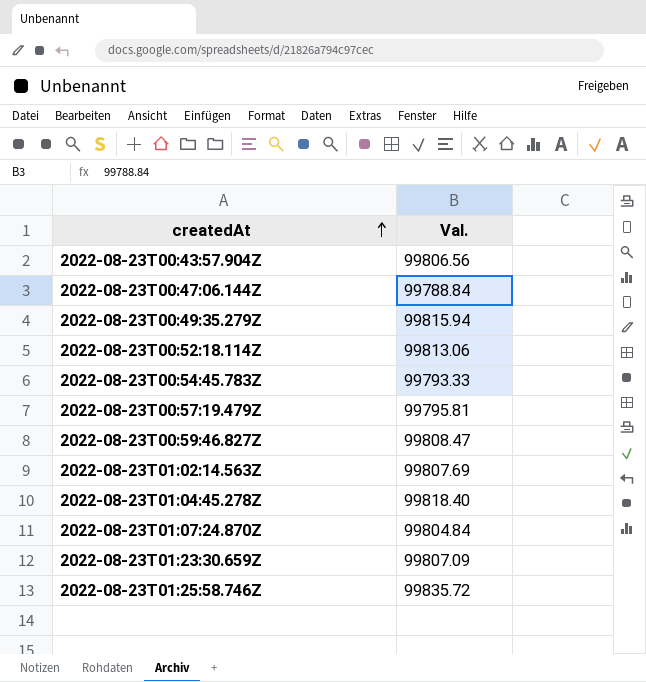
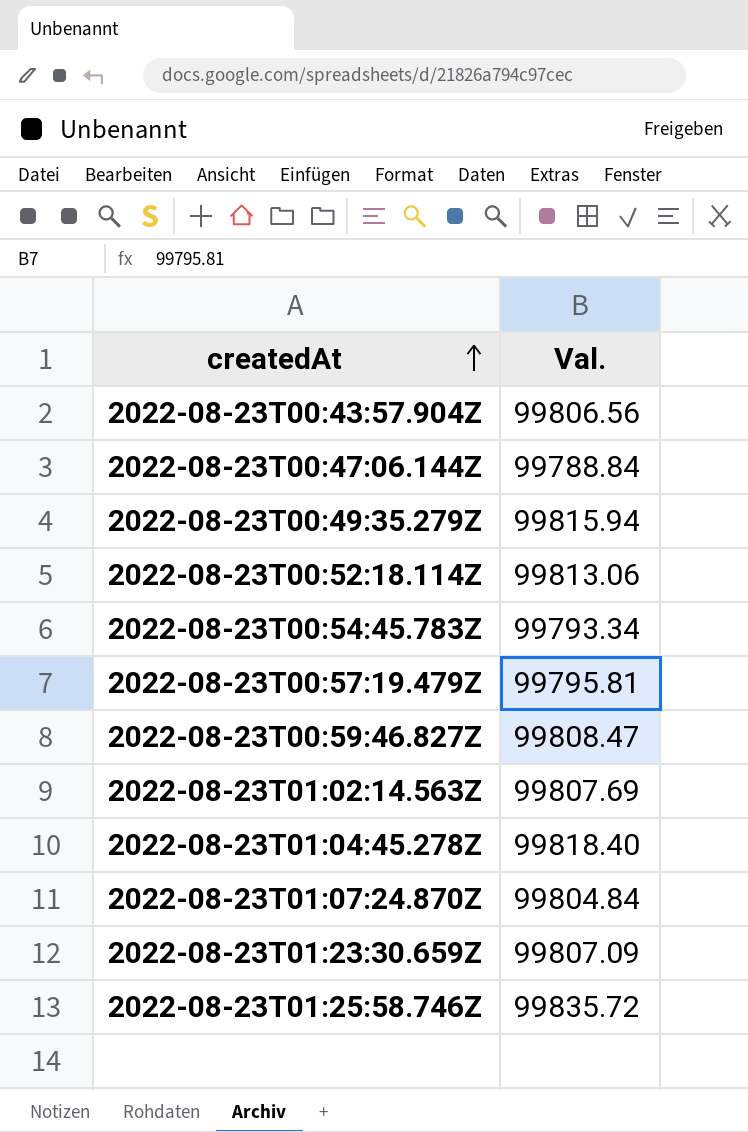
2022-08-23T00:54:45.783Z | Val.: 99793.33 -> 99793.34

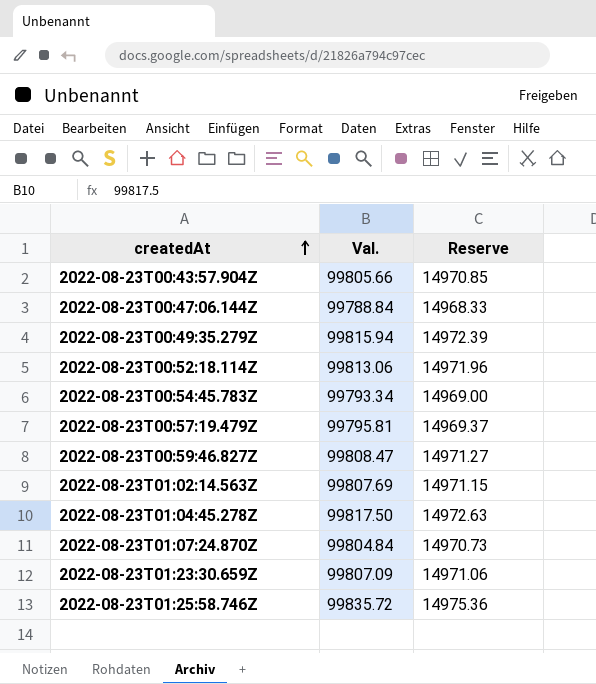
column Reserve | formula: none -> [Val.] * 0.15
2022-08-23T00:43:57.904Z | Val.: 99806.56 -> 99805.66
2022-08-23T01:04:45.278Z | Val.: 99818.40 -> 99817.50

